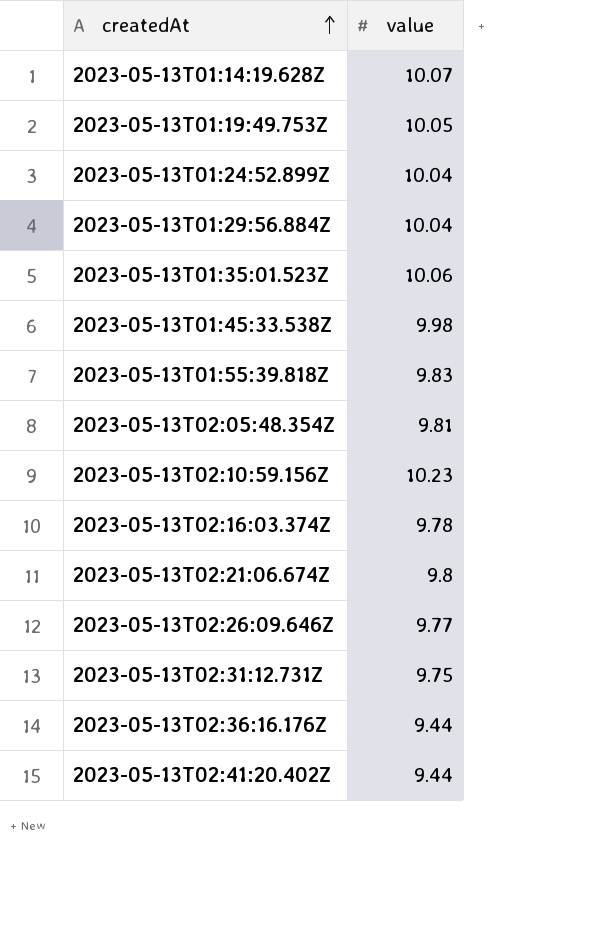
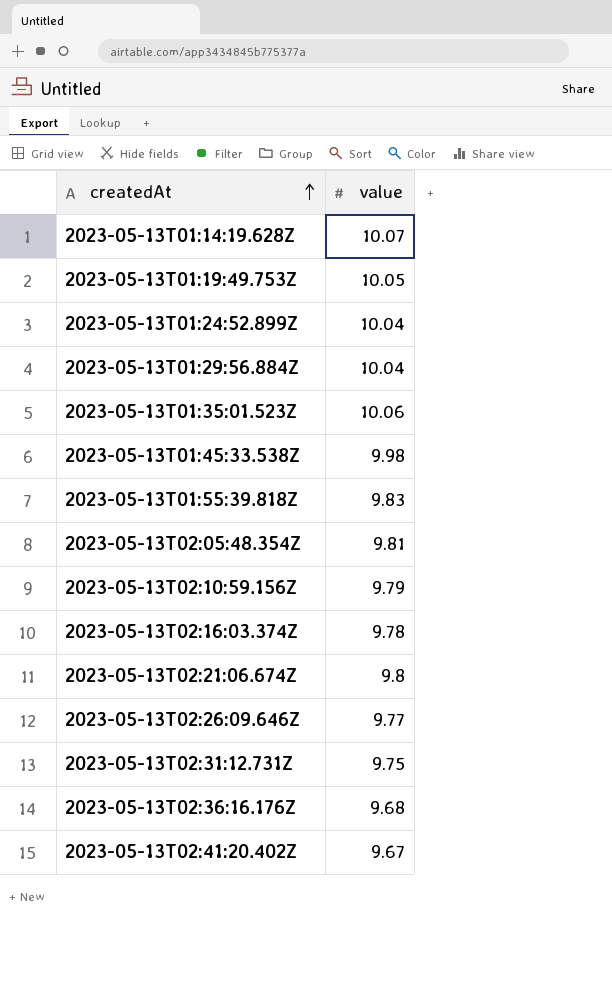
2023-05-13T02:10:59.156Z | value: 10.23 -> 9.79
2023-05-13T02:36:16.176Z | value: 9.44 -> 9.68
2023-05-13T02:41:20.402Z | value: 9.44 -> 9.67

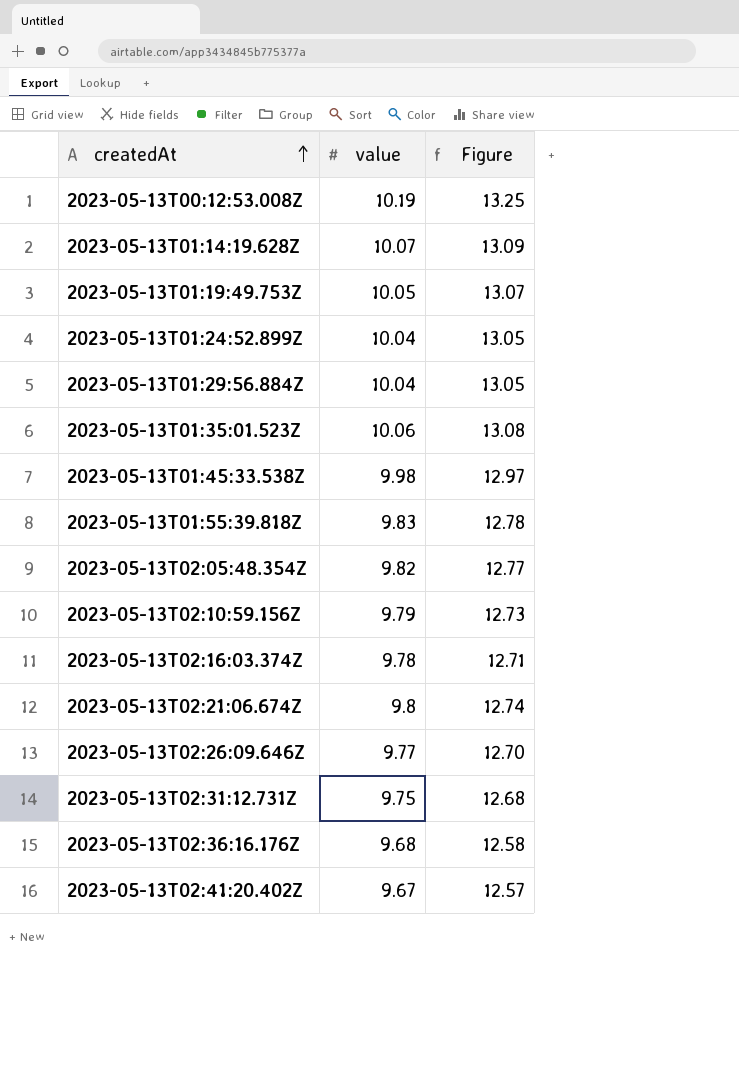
column Figure | formula: none -> [value] * 1.3
row 2023-05-13T00:12:53.008Z: none -> 10.19 | 13.25
2023-05-13T02:05:48.354Z | value: 9.81 -> 9.82

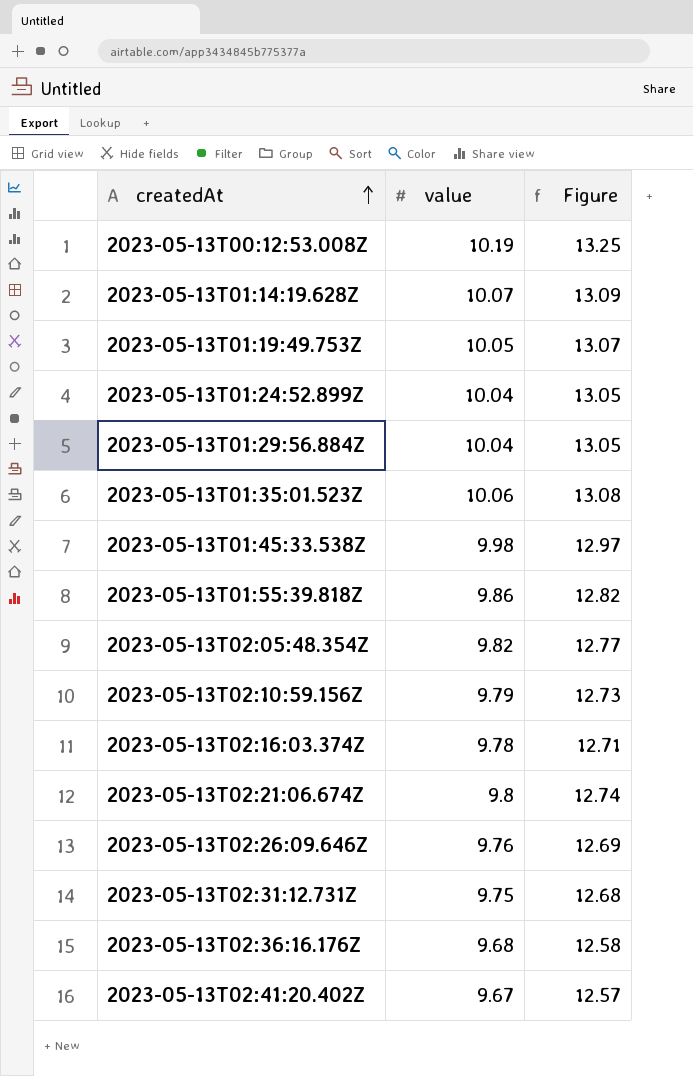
2023-05-13T01:55:39.818Z | value: 9.83 -> 9.86
2023-05-13T01:55:39.818Z | Figure: 12.78 -> 12.82
2023-05-13T02:26:09.646Z | value: 9.77 -> 9.76
2023-05-13T02:26:09.646Z | Figure: 12.70 -> 12.69

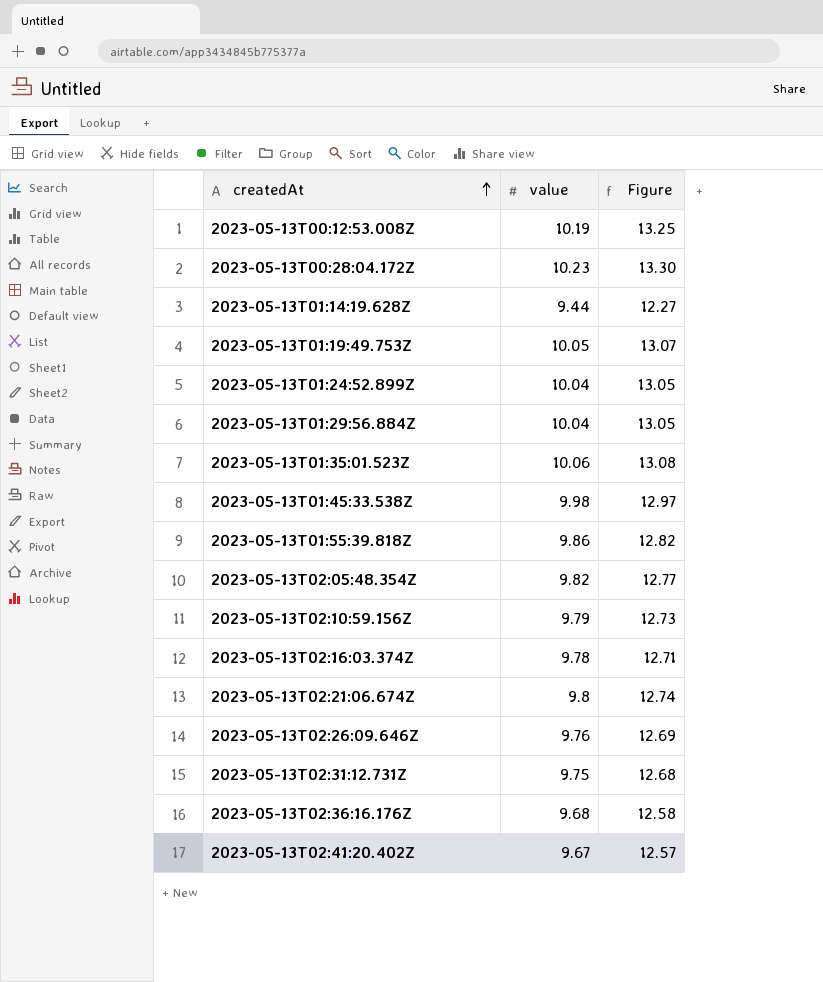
row 2023-05-13T00:28:04.172Z: none -> 10.23 | 13.30
2023-05-13T01:14:19.628Z | value: 10.07 -> 9.44
2023-05-13T01:14:19.628Z | Figure: 13.09 -> 12.27

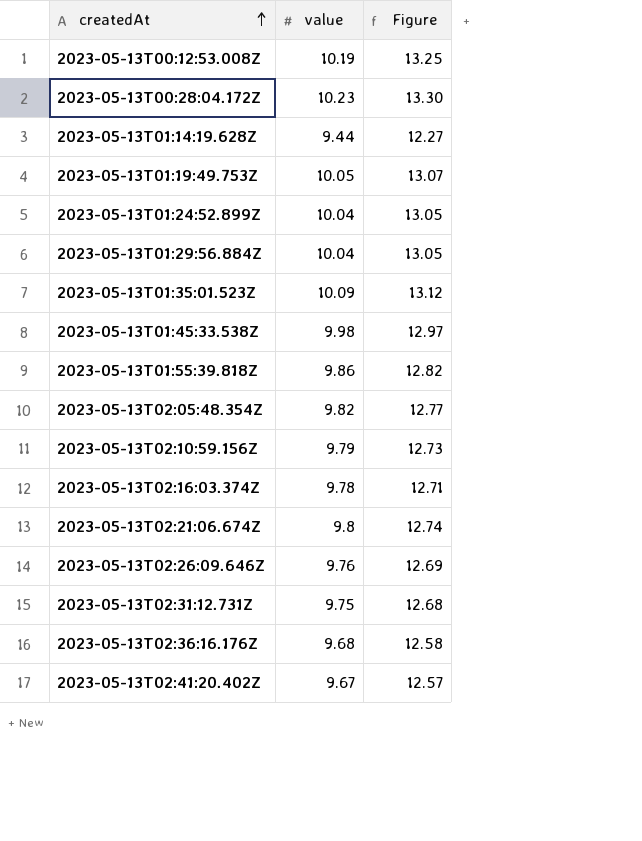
2023-05-13T01:35:01.523Z | value: 10.06 -> 10.09
2023-05-13T01:35:01.523Z | Figure: 13.08 -> 13.12

